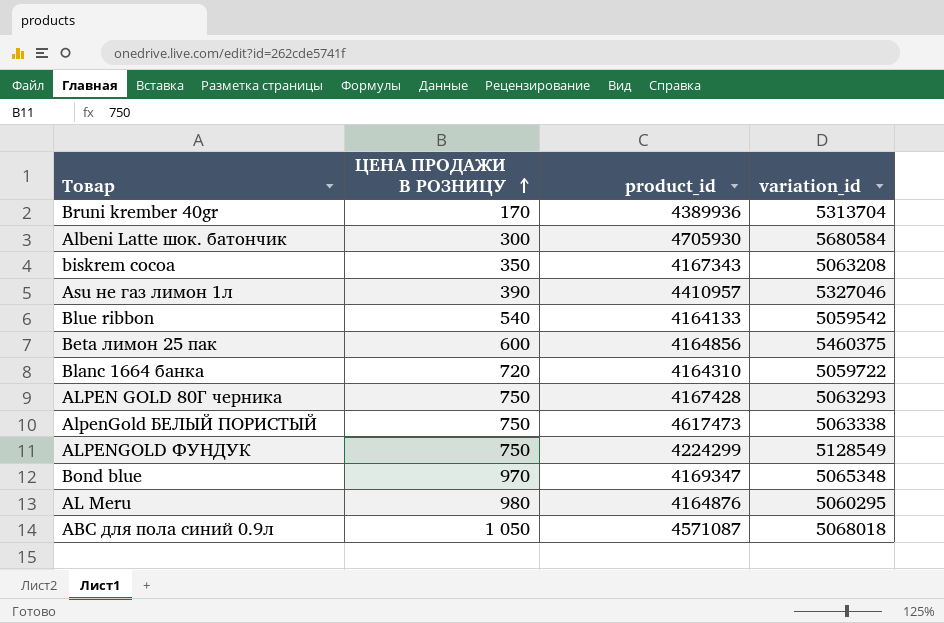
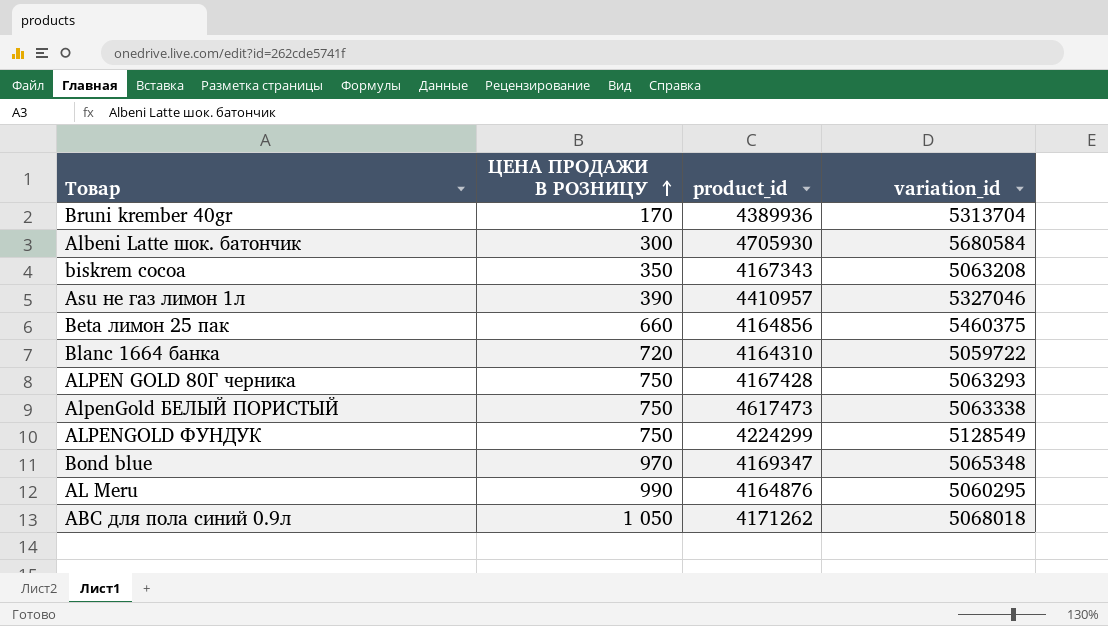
row Blue ribbon: 540 | 4164133 | 5059542 -> none
Beta лимон 25 пак | ЦЕНА ПРОДАЖИ В РОЗНИЦУ: 600 -> 660
AL Meru | ЦЕНА ПРОДАЖИ В РОЗНИЦУ: 980 -> 990
ABC для пола синий 0.9л | product_id: 4571087 -> 4171262

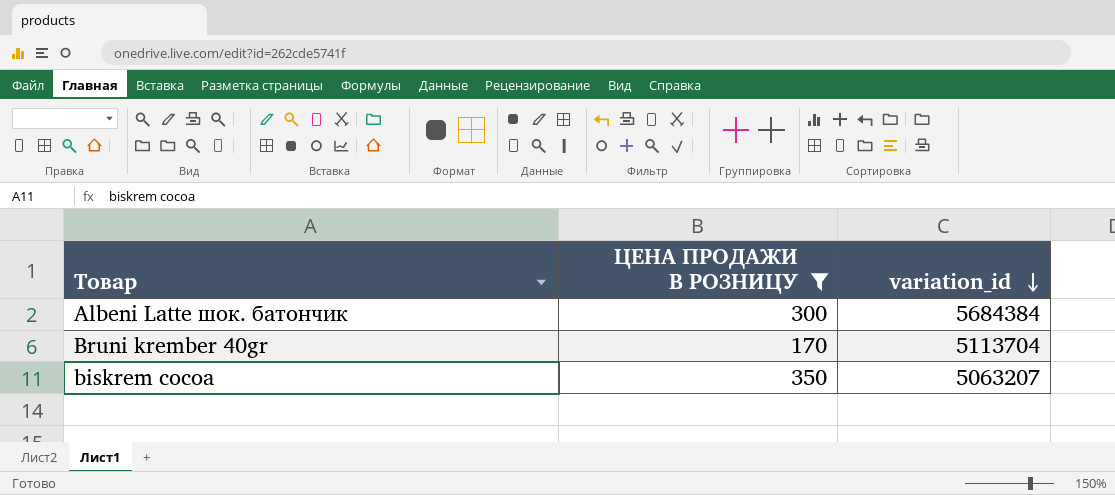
filter: none -> ЦЕНА ПРОДАЖИ В РОЗНИЦУ <= 350
row order: ЦЕНА ПРОДАЖИ В РОЗНИЦУ ascending -> variation_id descending
column product_id | position: 3 -> none
Albeni Latte шок. батончик | variation_id: 5680584 -> 5684384
Bruni krember 40gr | variation_id: 5313704 -> 5113704
biskrem cocoa | variation_id: 5063208 -> 5063207

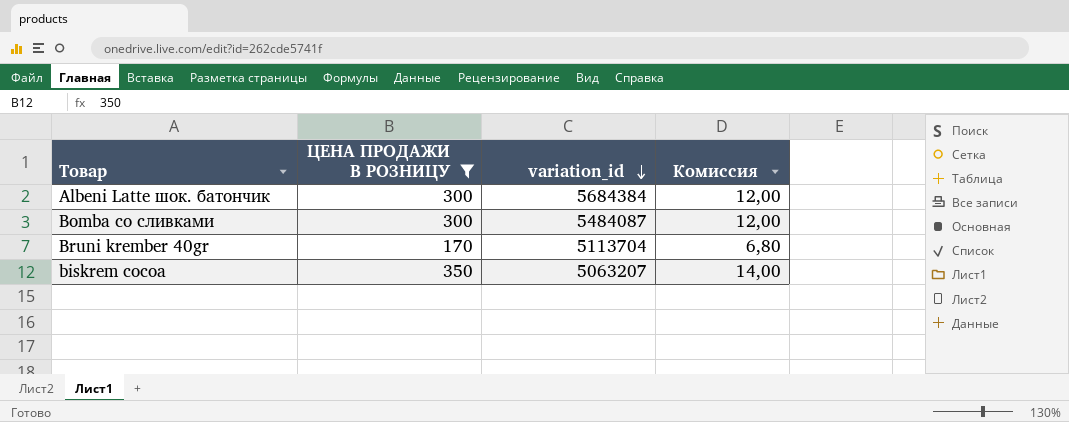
column Комиссия | formula: none -> [ЦЕНА ПРОДАЖИ В РОЗНИЦУ] * 0,04
row Bomba со сливками: none -> 300 | 5484087 | 12,00

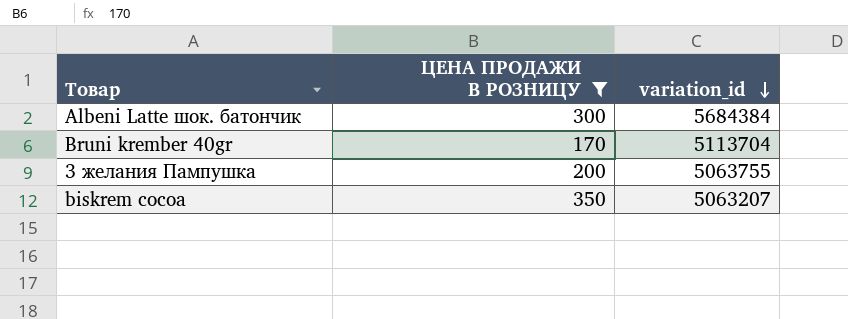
column Комиссия | formula: [ЦЕНА ПРОДАЖИ В РОЗНИЦУ] * 0,04 -> none
row Bomba со сливками: 300 | 5484087 | 12,00 -> none
row 3 желания Пампушка: none -> 200 | 5063755

